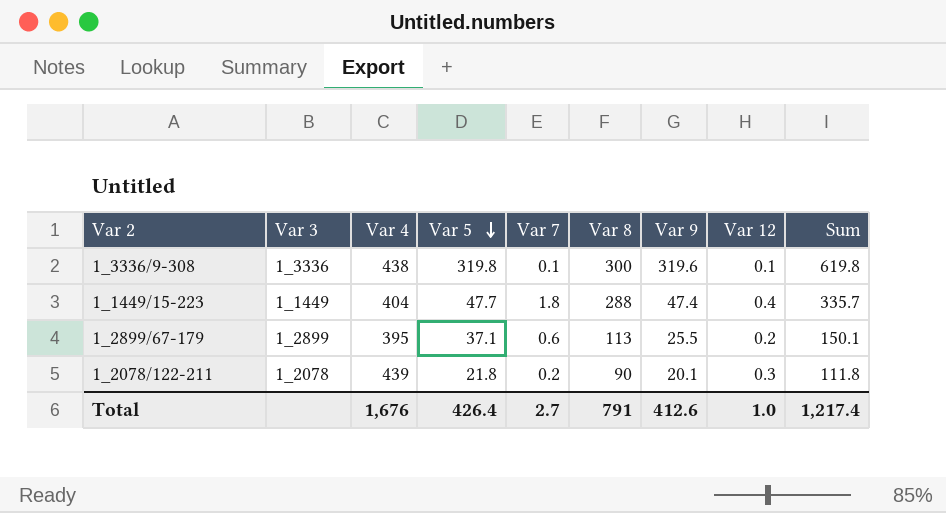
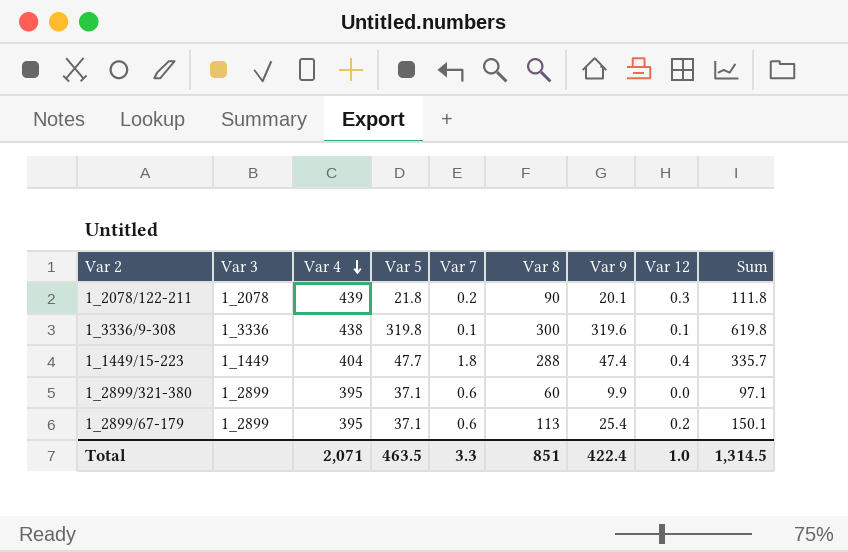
row order: Var 5 descending -> Var 4 descending
row 1_2899/321-380: none -> 1_2899 | 395 | 37.1 | 0.6 | 60 | 9.9 | 0.0 | 97.1
1_2899/67-179 | Var 9: 25.5 -> 25.4
Total | Var 4: 1,676 -> 2,071
Total | Var 5: 426.4 -> 463.5
Total | Var 7: 2.7 -> 3.3
Total | Var 8: 791 -> 851
Total | Var 9: 412.6 -> 422.4
Total | Sum: 1,217.4 -> 1,314.5

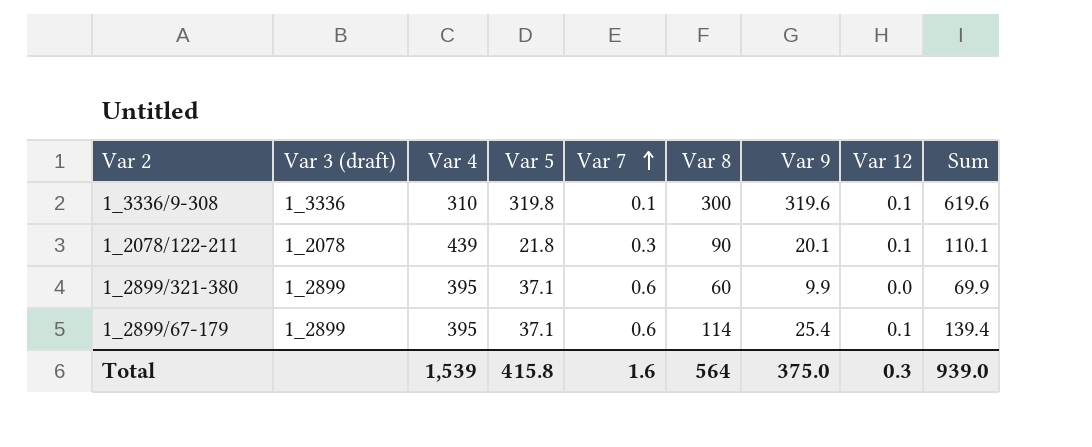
row order: Var 4 descending -> Var 7 ascending
column name: Var 3 -> Var 3 (draft)
column Sum | formula: [Var 5] + [Var 8] -> [Var 8] + [Var 9]
row 1_1449/15-223: 1_1449 | 404 | 47.7 | 1.8 | 288 | 47.4 | 0.4 | 335.7 -> none
1_3336/9-308 | Var 4: 438 -> 310
1_2078/122-211 | Var 7: 0.2 -> 0.3
1_2078/122-211 | Var 12: 0.3 -> 0.1
1_2899/67-179 | Var 8: 113 -> 114
1_2899/67-179 | Var 12: 0.2 -> 0.1
Total | Var 4: 2,071 -> 1,539
Total | Var 5: 463.5 -> 415.8
Total | Var 7: 3.3 -> 1.6
Total | Var 8: 851 -> 564
Total | Var 9: 422.4 -> 375.0
Total | Var 12: 1.0 -> 0.3
Total | Sum: 1,314.5 -> 939.0

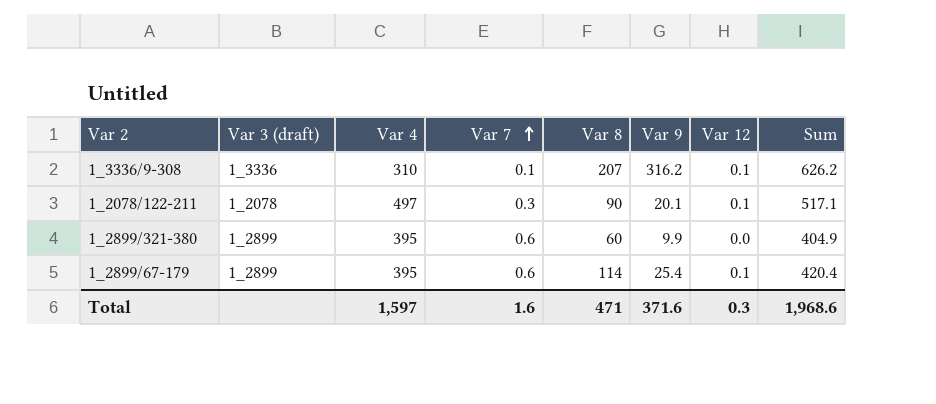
column Var 5 | position: 4 -> none
column Sum | formula: [Var 8] + [Var 9] -> [Var 4] + [Var 9]
1_3336/9-308 | Var 8: 300 -> 207
1_3336/9-308 | Var 9: 319.6 -> 316.2
1_2078/122-211 | Var 4: 439 -> 497
Total | Var 4: 1,539 -> 1,597
Total | Var 8: 564 -> 471
Total | Var 9: 375.0 -> 371.6
Total | Sum: 939.0 -> 1,968.6

